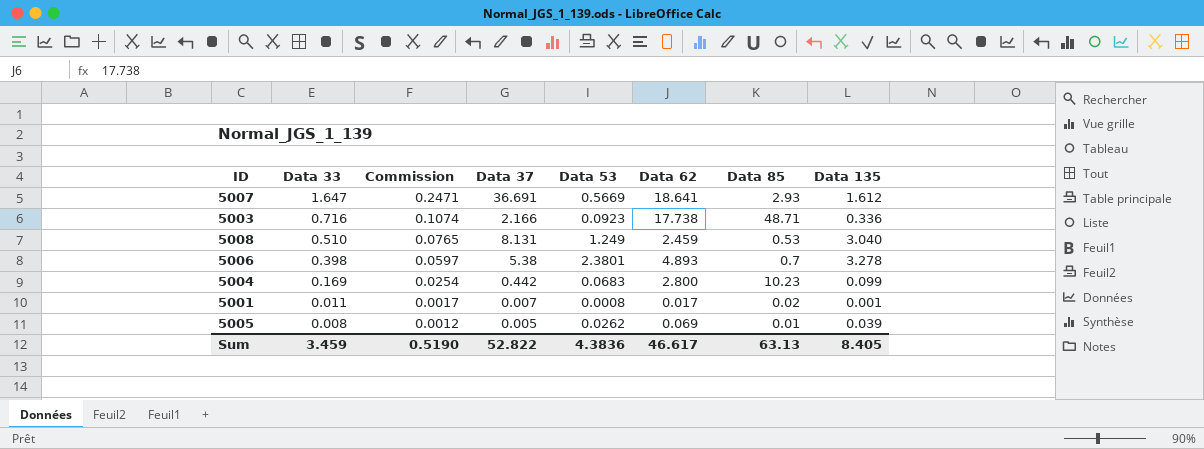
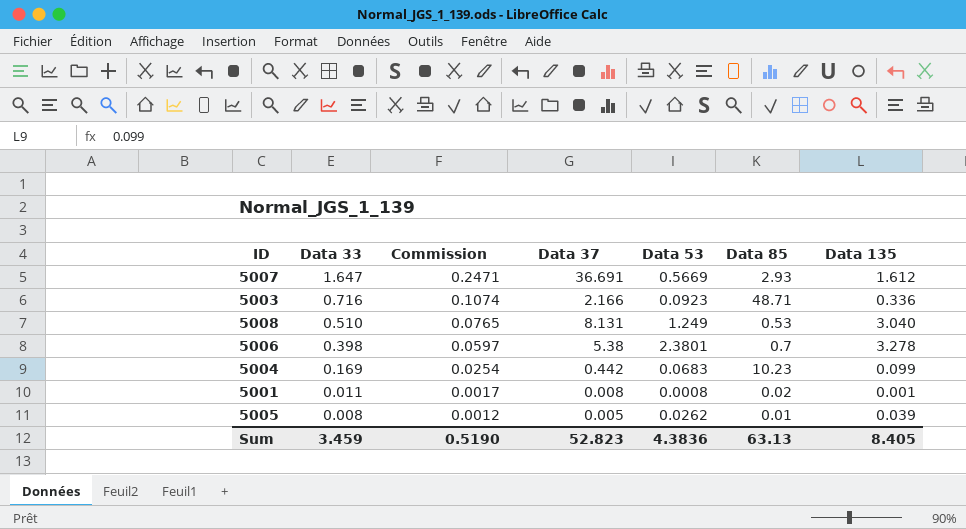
column Data 62 | position: 6 -> none
5001 | Data 37: 0.007 -> 0.008
Sum | Data 37: 52.822 -> 52.823

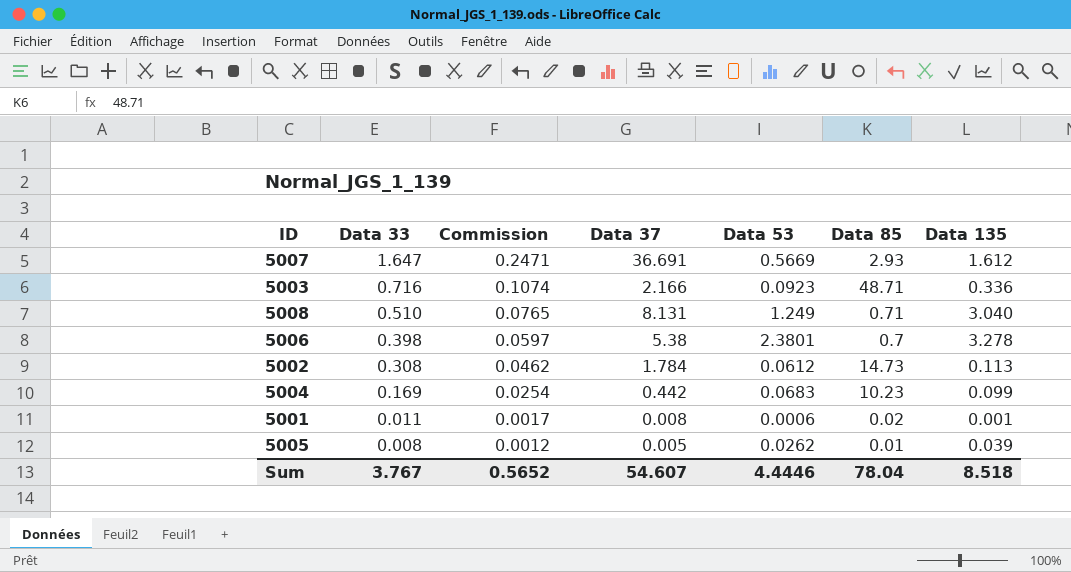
5008 | Data 85: 0.53 -> 0.71
row 5002: none -> 0.308 | 0.0462 | 1.784 | 0.0612 | 14.73 | 0.113
5001 | Data 53: 0.0008 -> 0.0006
Sum | Data 33: 3.459 -> 3.767
Sum | Commission: 0.5190 -> 0.5652
Sum | Data 37: 52.823 -> 54.607
Sum | Data 53: 4.3836 -> 4.4446
Sum | Data 85: 63.13 -> 78.04
Sum | Data 135: 8.405 -> 8.518

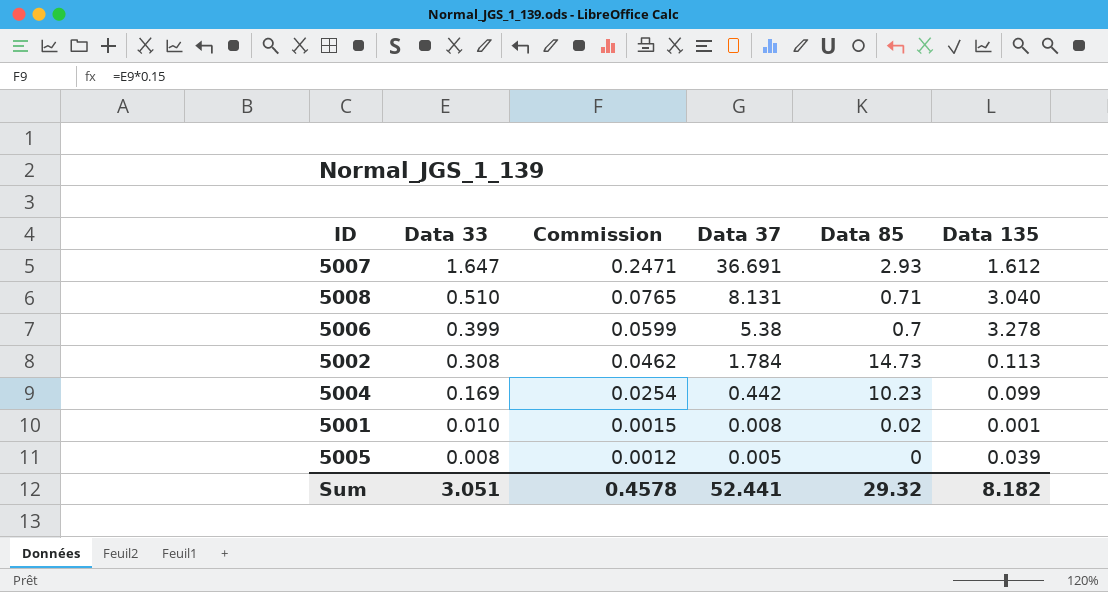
column Data 53 | position: 5 -> none
row 5003: 0.716 | 0.1074 | 2.166 | 0.0923 | 48.71 | 0.336 -> none
5006 | Data 33: 0.398 -> 0.399
5006 | Commission: 0.0597 -> 0.0599
5001 | Data 33: 0.011 -> 0.010
5001 | Commission: 0.0017 -> 0.0015
5005 | Data 85: 0.01 -> 0
Sum | Data 33: 3.767 -> 3.051
Sum | Commission: 0.5652 -> 0.4578
Sum | Data 37: 54.607 -> 52.441
Sum | Data 85: 78.04 -> 29.32
Sum | Data 135: 8.518 -> 8.182

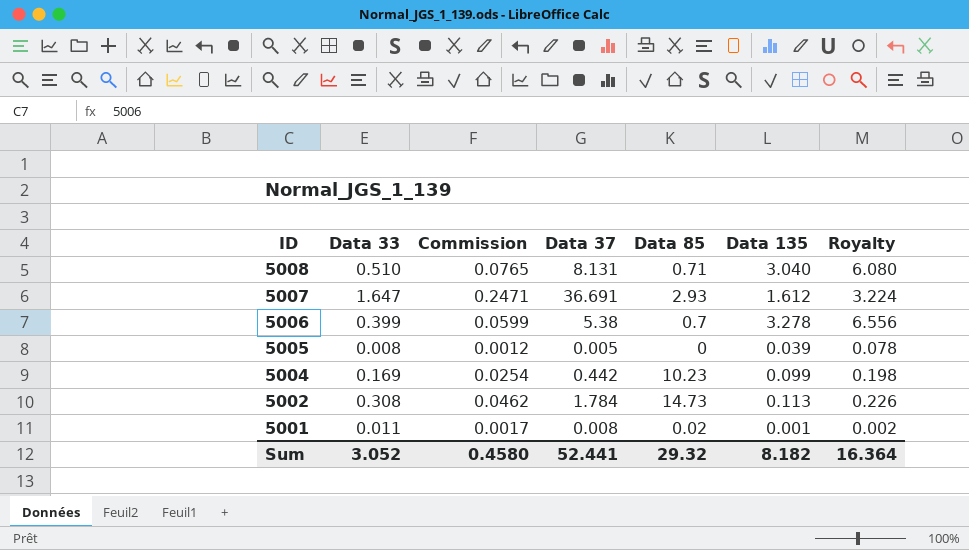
row order: Data 33 descending -> ID descending
column Royalty | formula: none -> [Data 135] * 2
5001 | Data 33: 0.010 -> 0.011
5001 | Commission: 0.0015 -> 0.0017
Sum | Data 33: 3.051 -> 3.052
Sum | Commission: 0.4578 -> 0.4580

